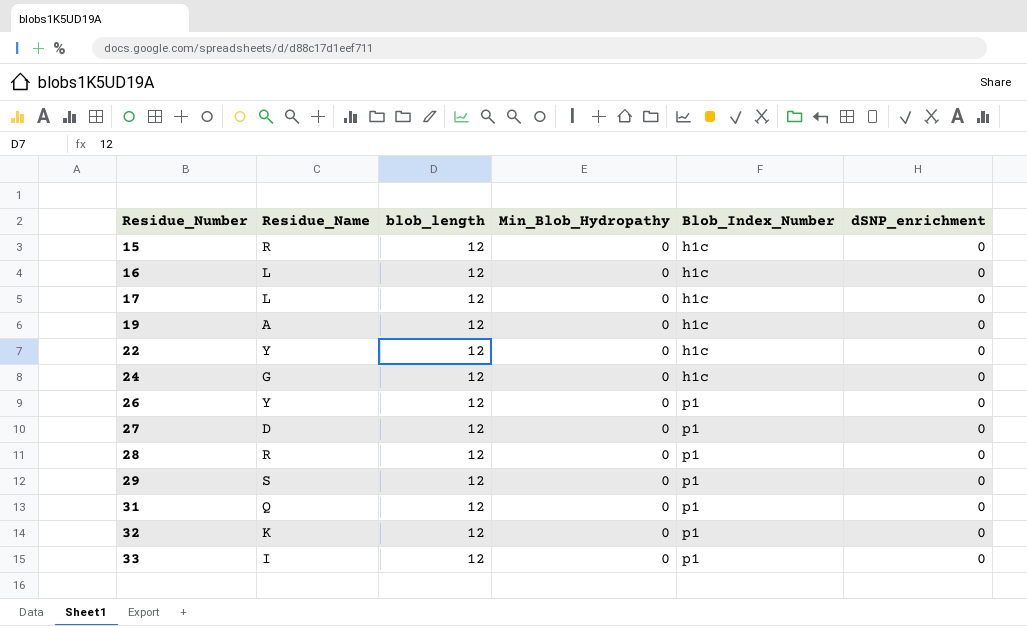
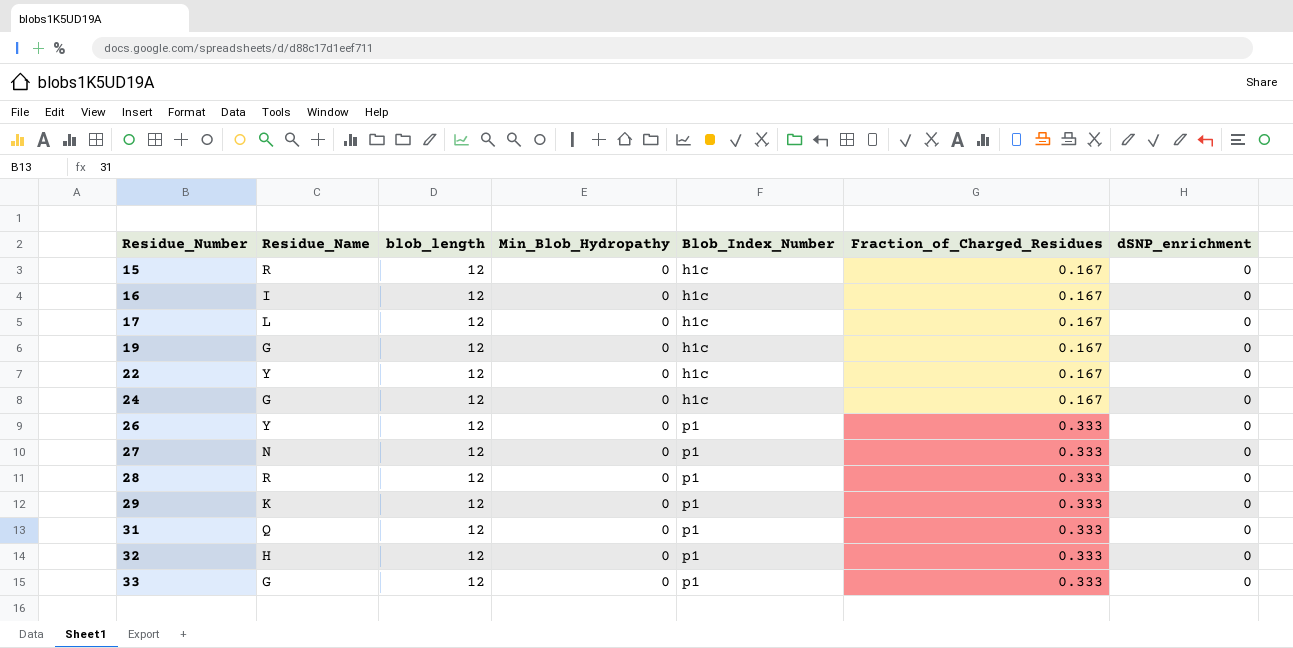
column Fraction_of_Charged_Residues | position: none -> 6
16 | Residue_Name: L -> I
19 | Residue_Name: A -> G
27 | Residue_Name: D -> N
29 | Residue_Name: S -> K
32 | Residue_Name: K -> H
33 | Residue_Name: I -> G

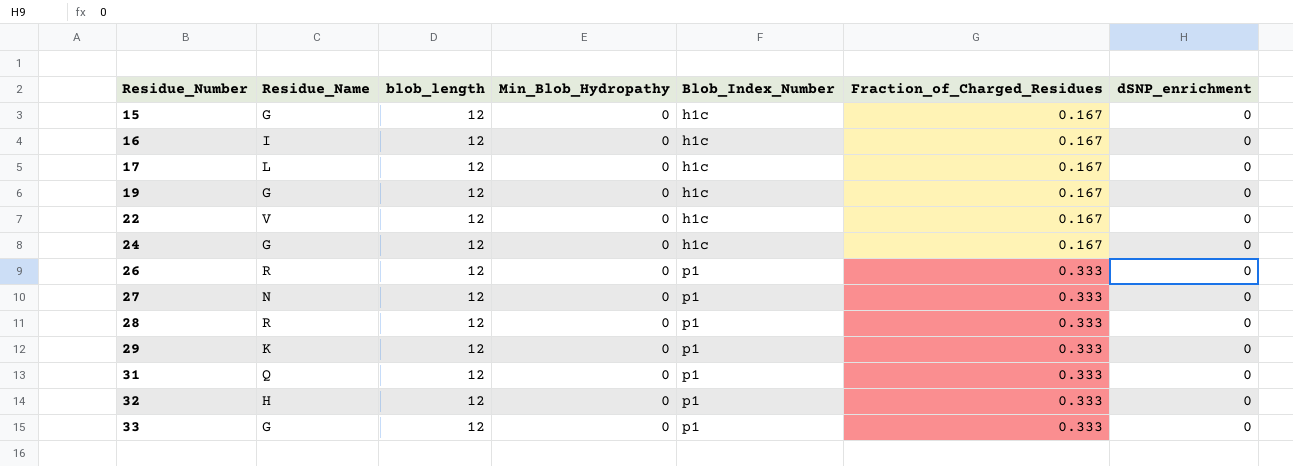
15 | Residue_Name: R -> G
22 | Residue_Name: Y -> V
26 | Residue_Name: Y -> R

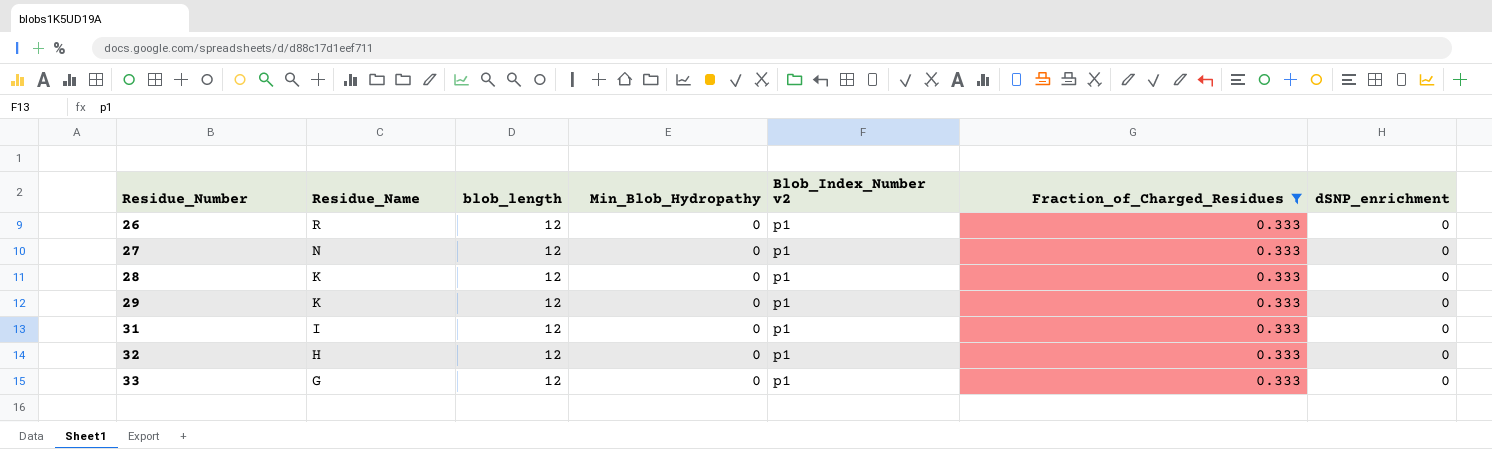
filter: none -> Fraction_of_Charged_Residues = 0.333
column name: Blob_Index_Number -> Blob_Index_Number v2
28 | Residue_Name: R -> K
31 | Residue_Name: Q -> I

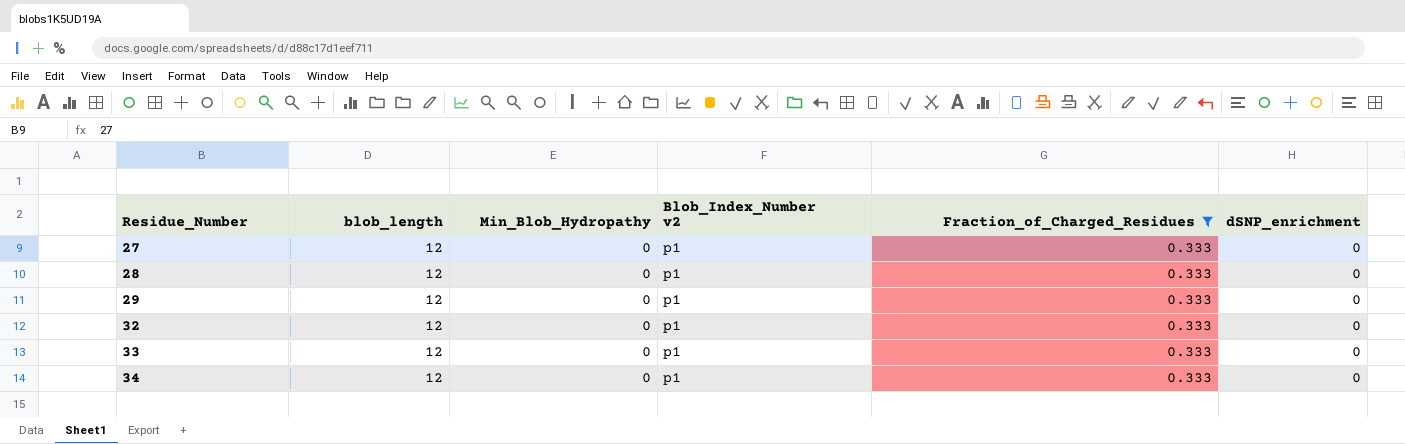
column Residue_Name | position: 2 -> none
row 26: R | 12 | 0 | p1 | 0.333 | 0 -> none
row 31: I | 12 | 0 | p1 | 0.333 | 0 -> none
row 34: none -> 12 | 0 | p1 | 0.333 | 0

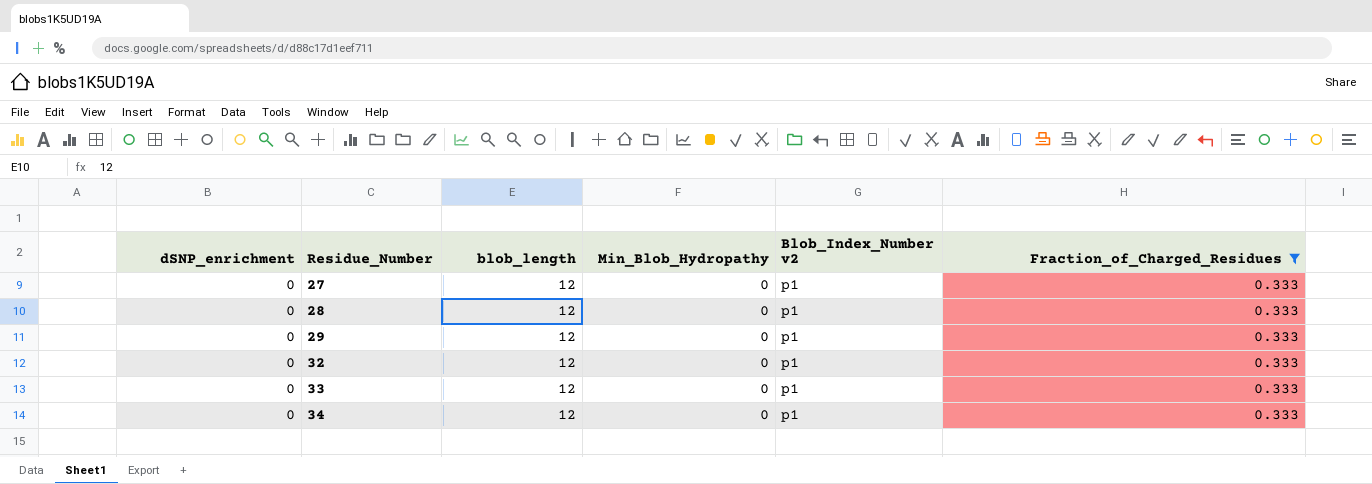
column dSNP_enrichment | position: 6 -> 1

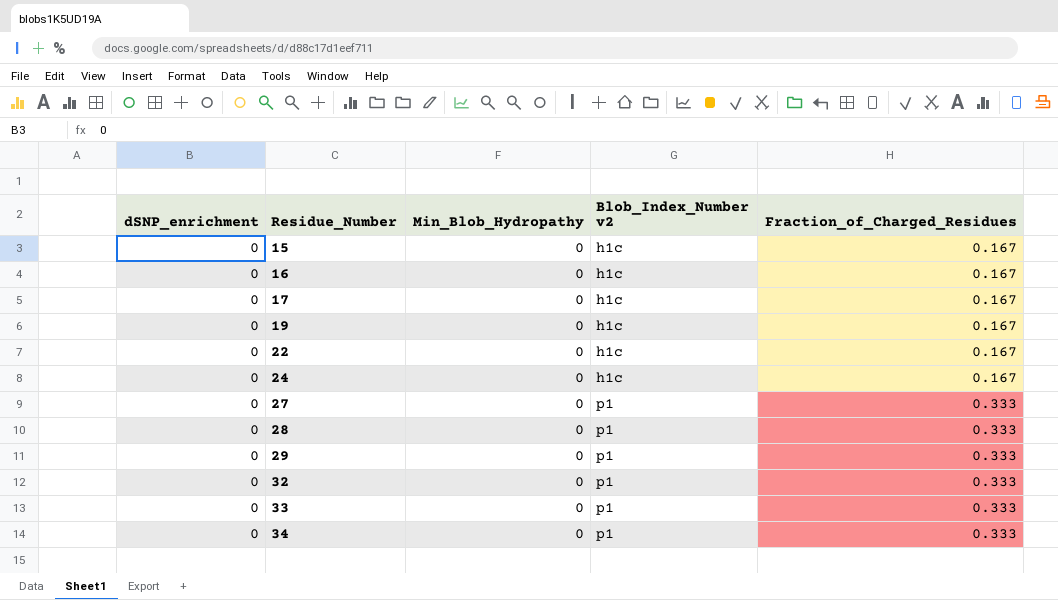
filter: Fraction_of_Charged_Residues = 0.333 -> none
column blob_length | position: 3 -> none

